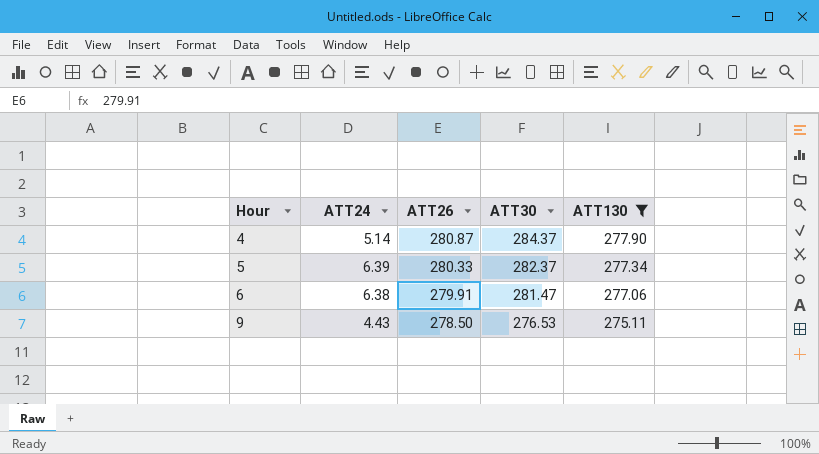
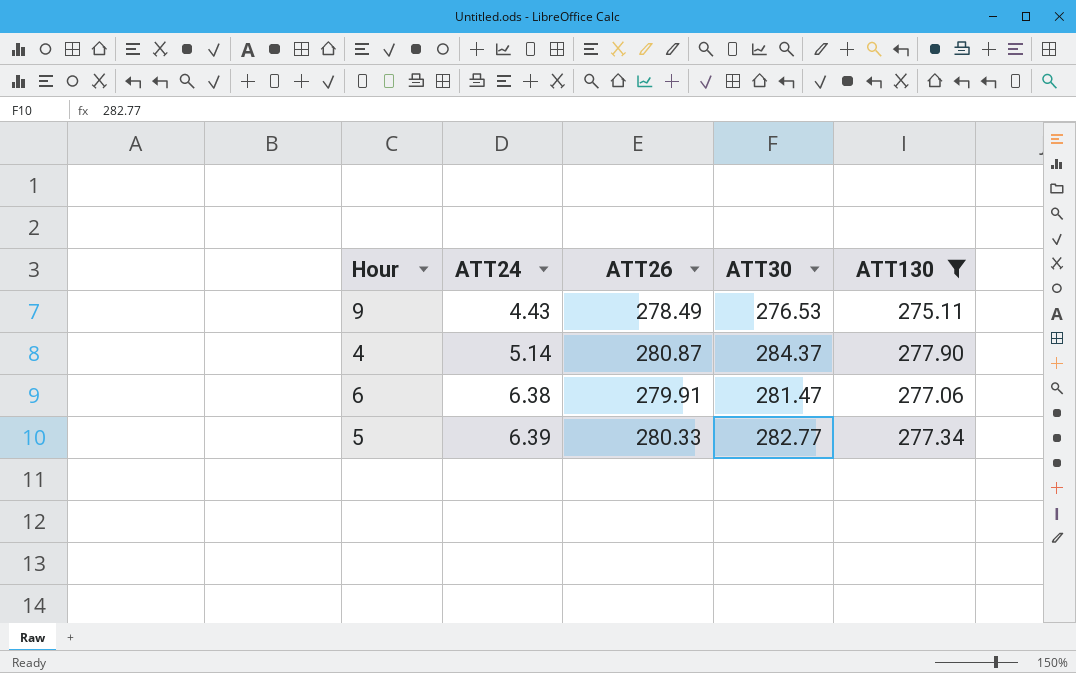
row order: Hour ascending -> ATT24 ascending
9 | ATT26: 278.50 -> 278.49
5 | ATT30: 282.37 -> 282.77

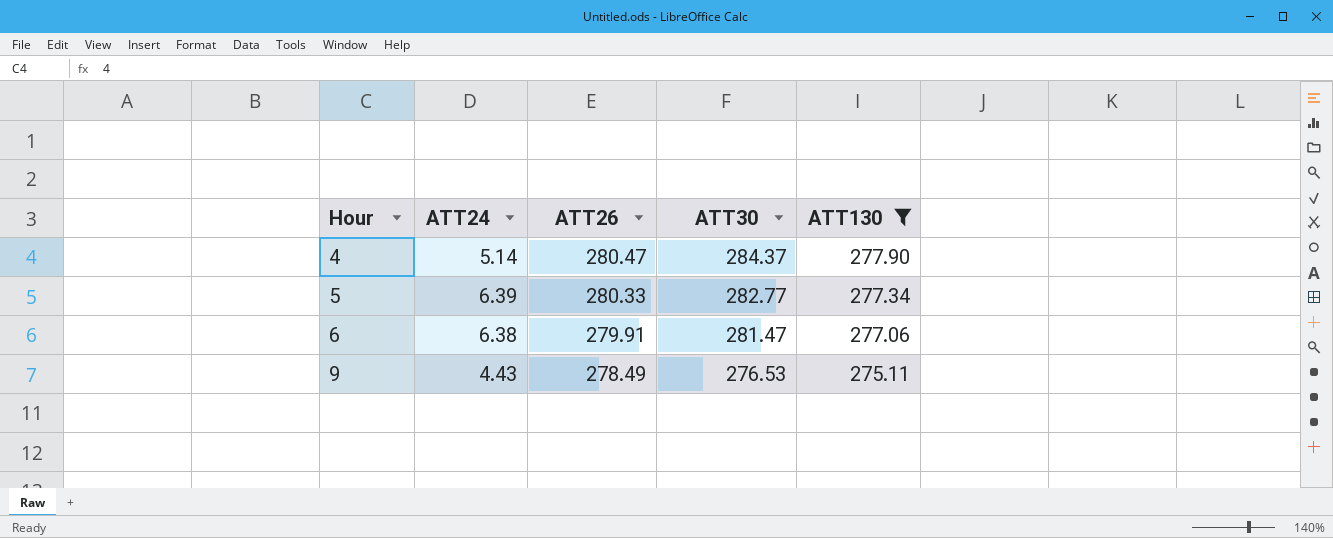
row order: ATT24 ascending -> Hour ascending
4 | ATT26: 280.87 -> 280.47

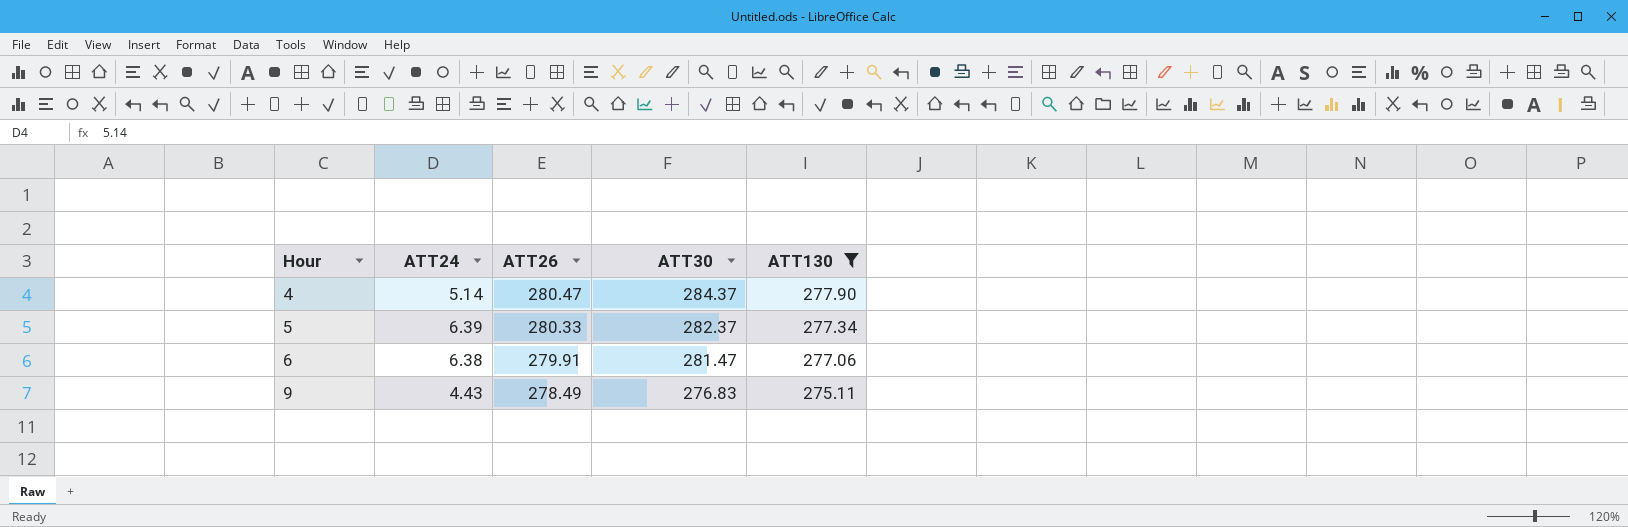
5 | ATT30: 282.77 -> 282.37
9 | ATT30: 276.53 -> 276.83

